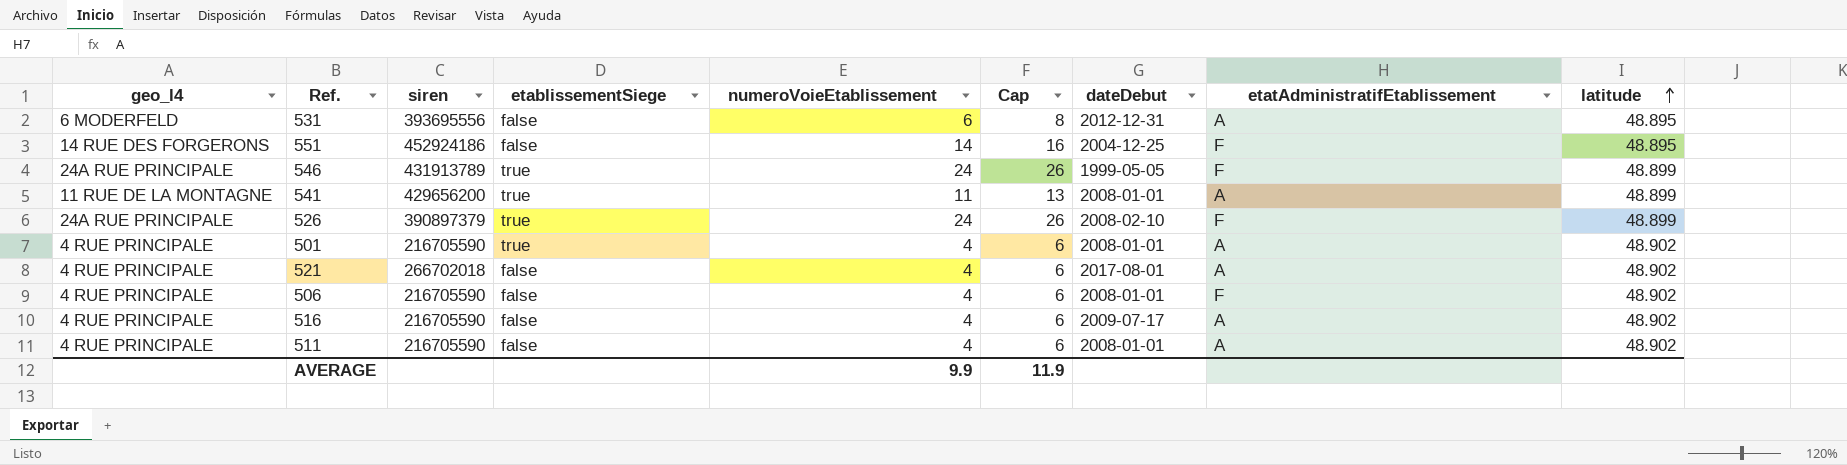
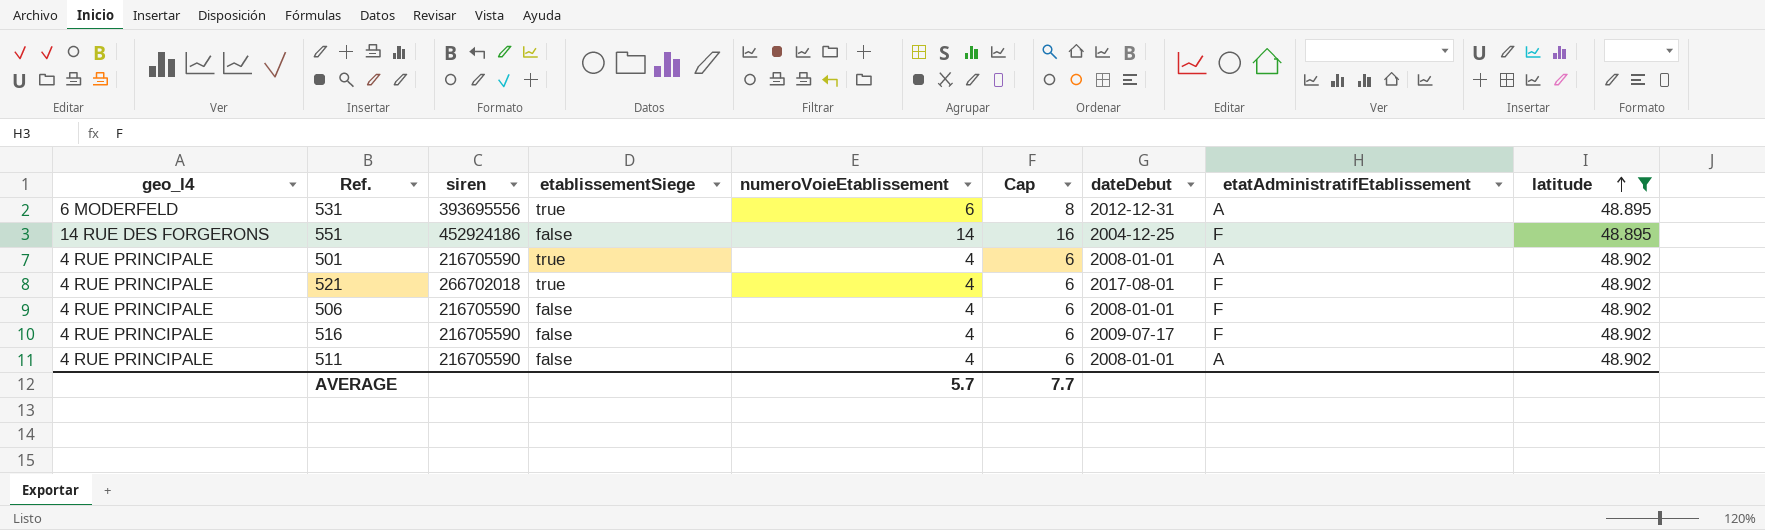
filter: none -> latitude != 48.899
531 | etablissementSiege: false -> true
521 | etablissementSiege: false -> true
521 | etatAdministratifEtablissement: A -> F
516 | etatAdministratifEtablissement: A -> F
AVERAGE | numeroVoieEtablissement: 9.9 -> 5.7
AVERAGE | Cap: 11.9 -> 7.7

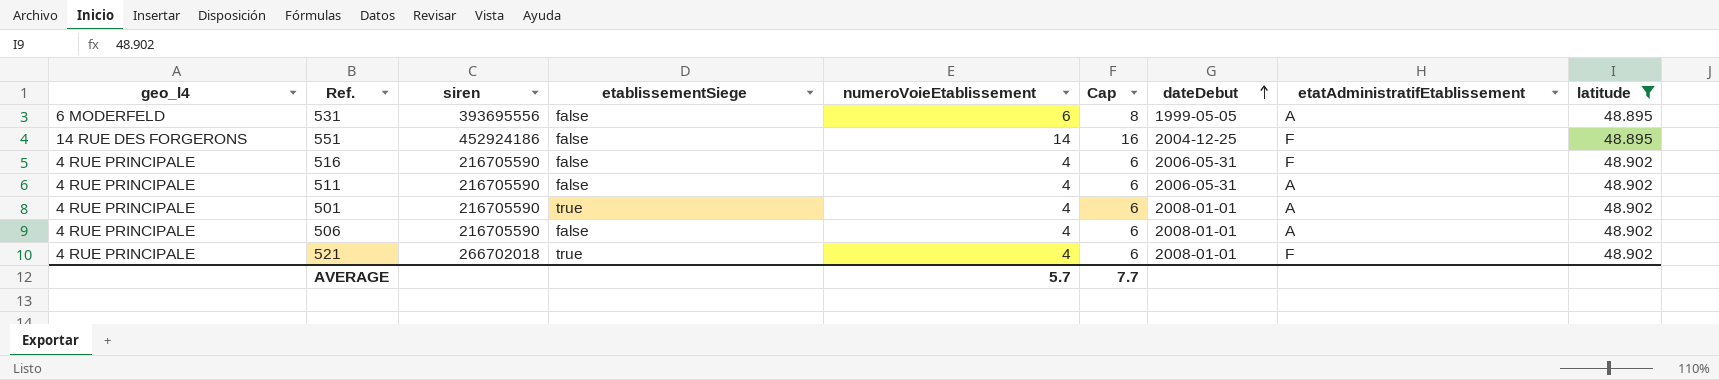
row order: latitude ascending -> dateDebut ascending
531 | etablissementSiege: true -> false
531 | dateDebut: 2012-12-31 -> 1999-05-05
516 | dateDebut: 2009-07-17 -> 2006-05-31
511 | dateDebut: 2008-01-01 -> 2006-05-31
506 | etatAdministratifEtablissement: F -> A
521 | dateDebut: 2017-08-01 -> 2008-01-01

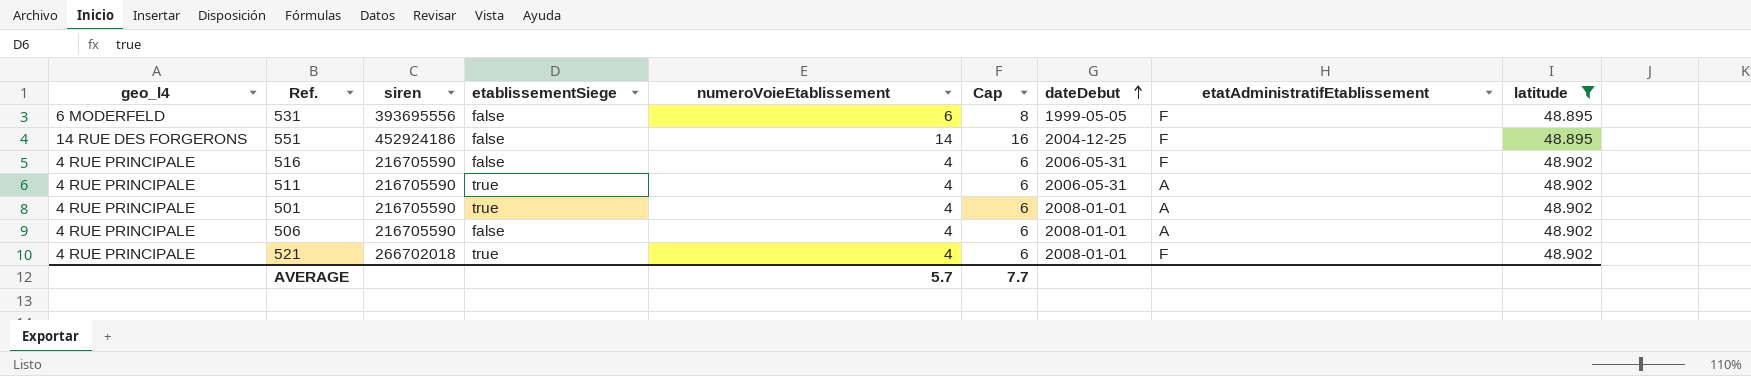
531 | etatAdministratifEtablissement: A -> F
511 | etablissementSiege: false -> true

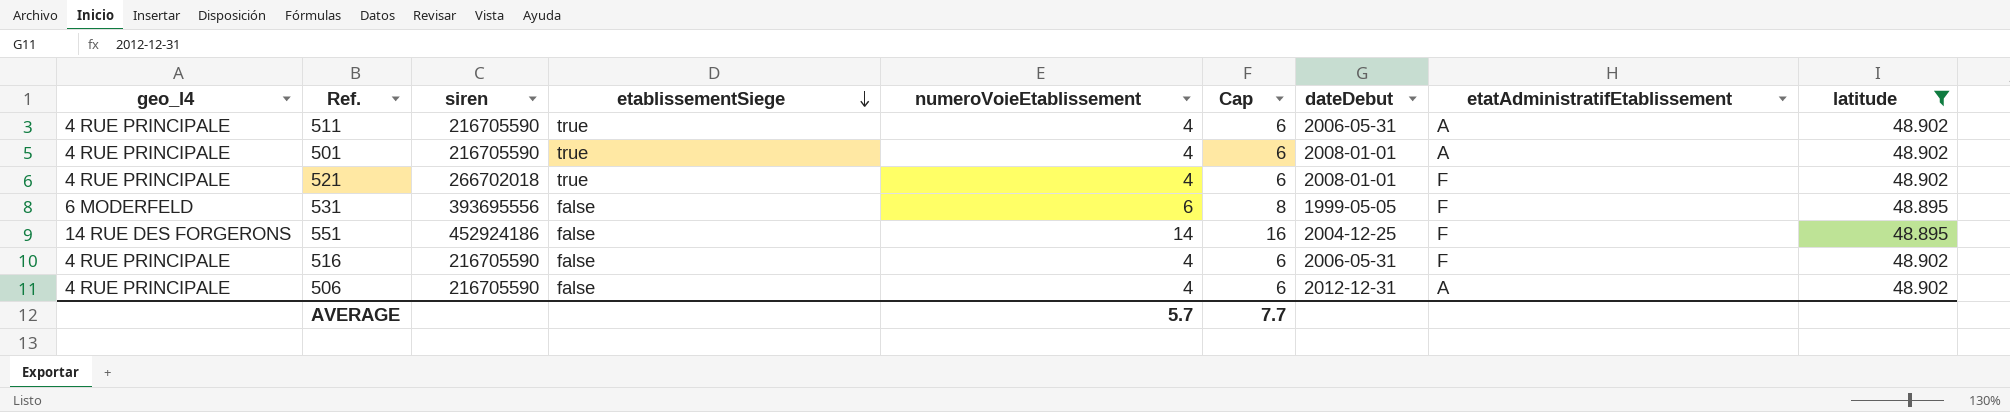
row order: dateDebut ascending -> etablissementSiege descending
506 | dateDebut: 2008-01-01 -> 2012-12-31

